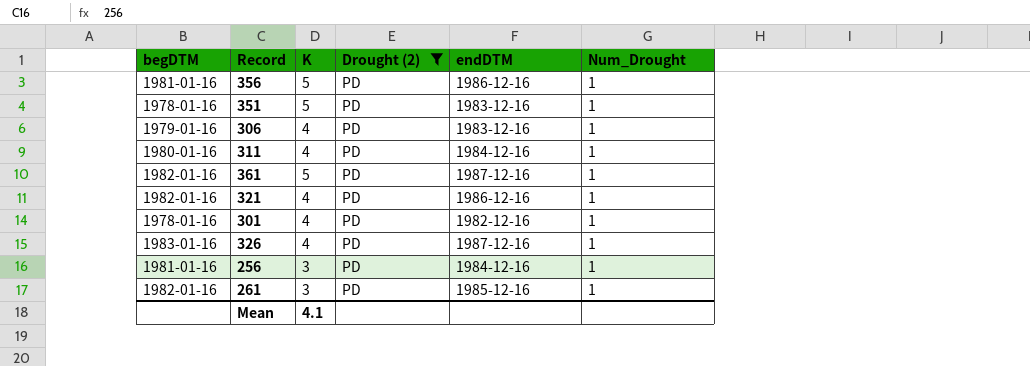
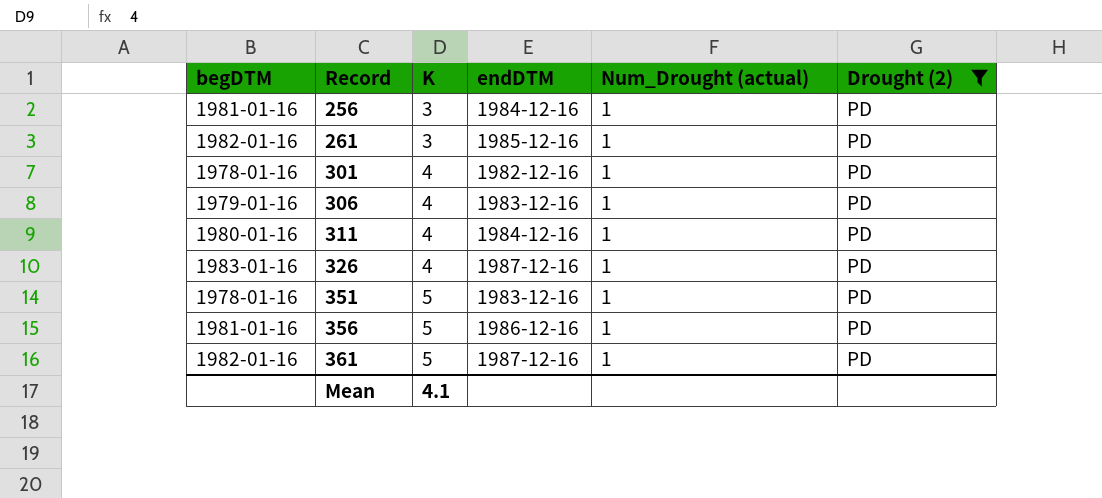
row order: none -> Record ascending
column name: Num_Drought -> Num_Drought (actual)
column Drought (2) | position: 4 -> 6
row 321: 1982-01-16 | 4 | PD | 1986-12-16 | 1 -> none

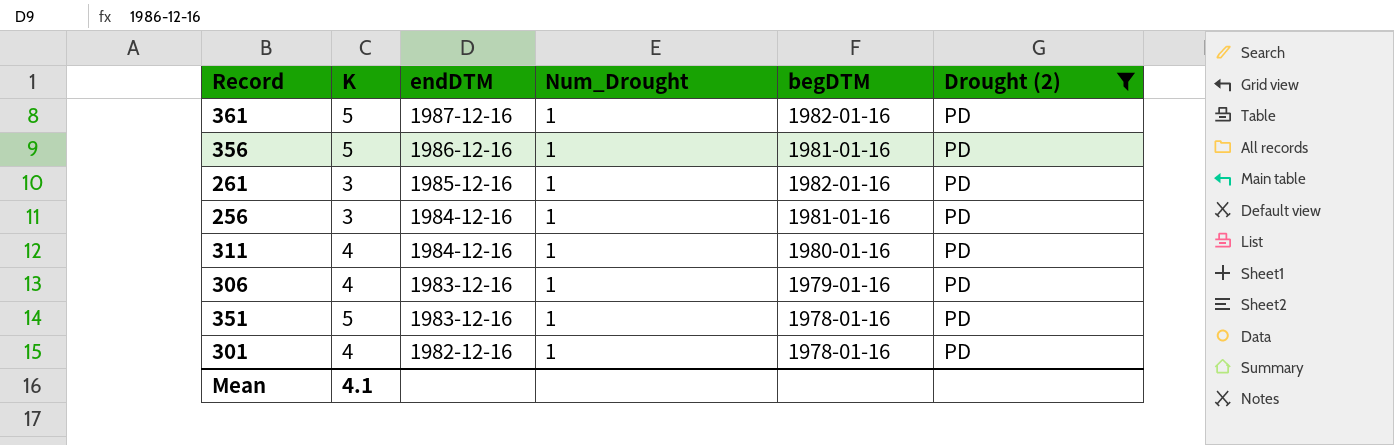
row order: Record ascending -> endDTM descending
column name: Num_Drought (actual) -> Num_Drought
column begDTM | position: 1 -> 5
row 326: 1983-01-16 | 4 | 1987-12-16 | 1 | PD -> none

